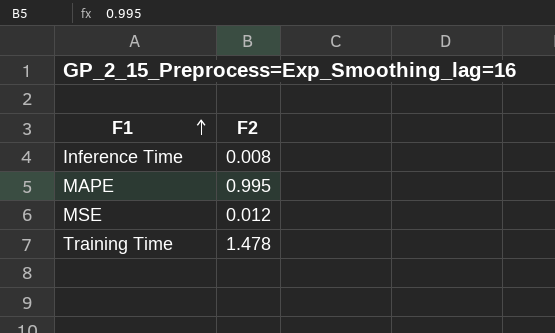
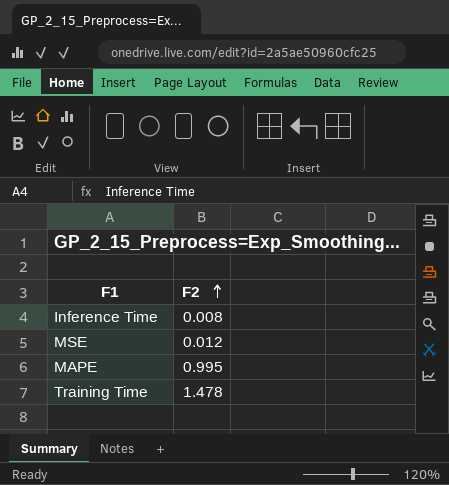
row order: F1 ascending -> F2 ascending

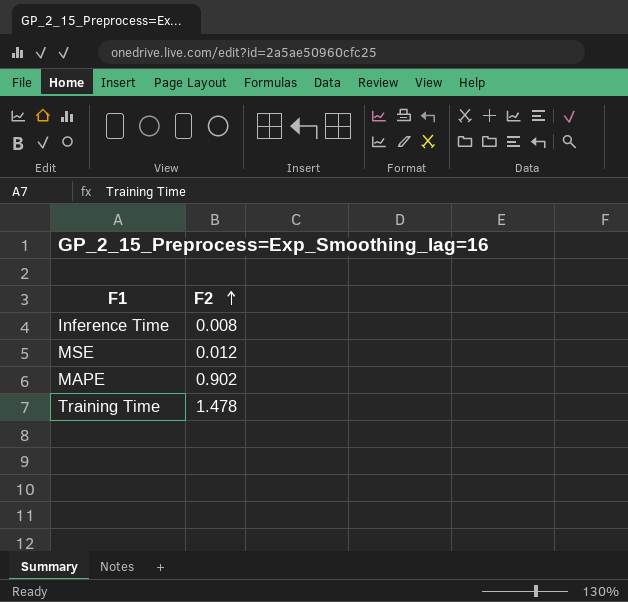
MAPE | F2: 0.995 -> 0.902

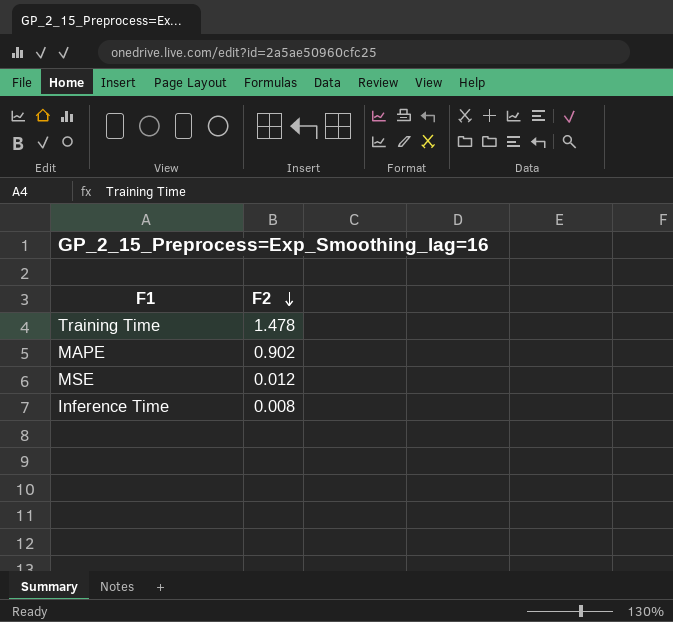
row order: F2 ascending -> F2 descending

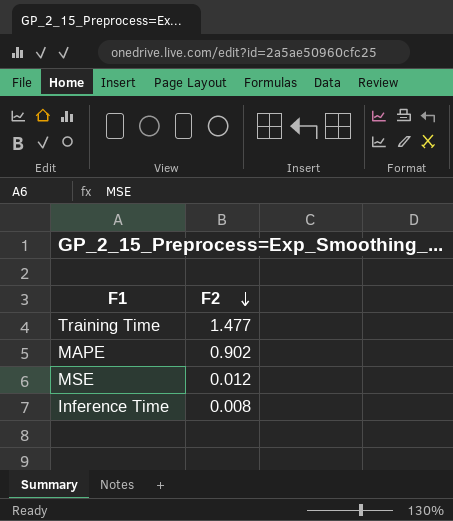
Training Time | F2: 1.478 -> 1.477

